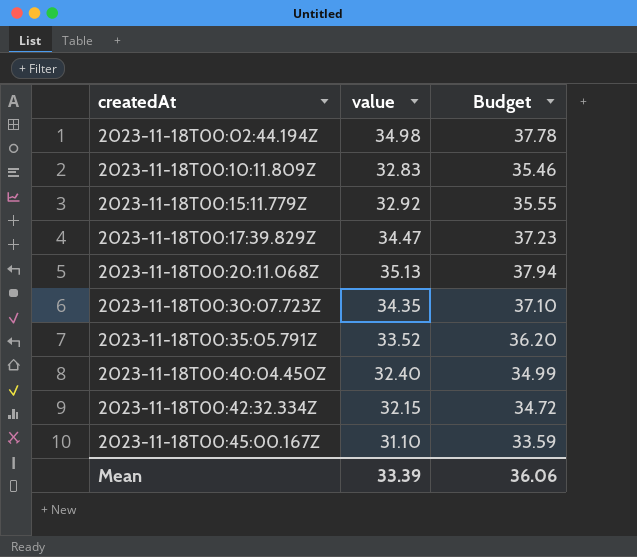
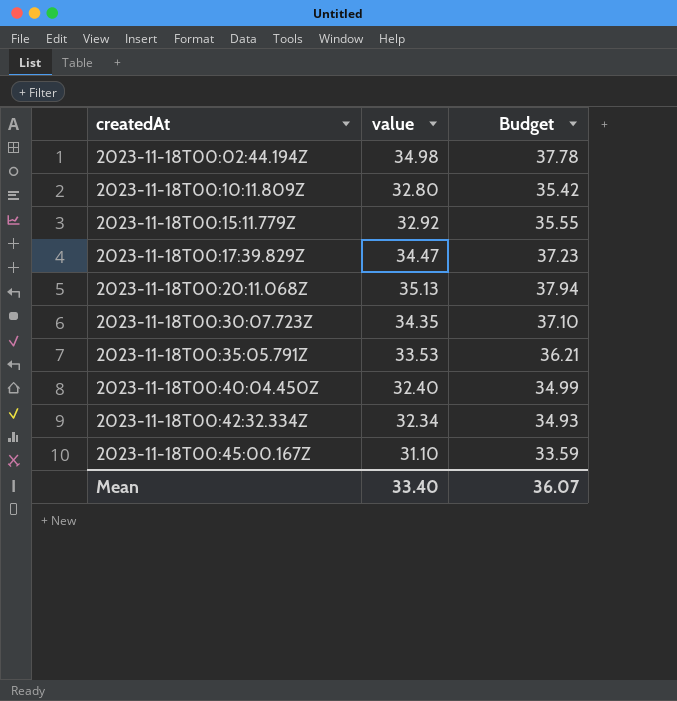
2023-11-18T00:10:11.809Z | value: 32.83 -> 32.80
2023-11-18T00:10:11.809Z | Budget: 35.46 -> 35.42
2023-11-18T00:35:05.791Z | value: 33.52 -> 33.53
2023-11-18T00:35:05.791Z | Budget: 36.20 -> 36.21
2023-11-18T00:42:32.334Z | value: 32.15 -> 32.34
2023-11-18T00:42:32.334Z | Budget: 34.72 -> 34.93
Mean | value: 33.39 -> 33.40
Mean | Budget: 36.06 -> 36.07

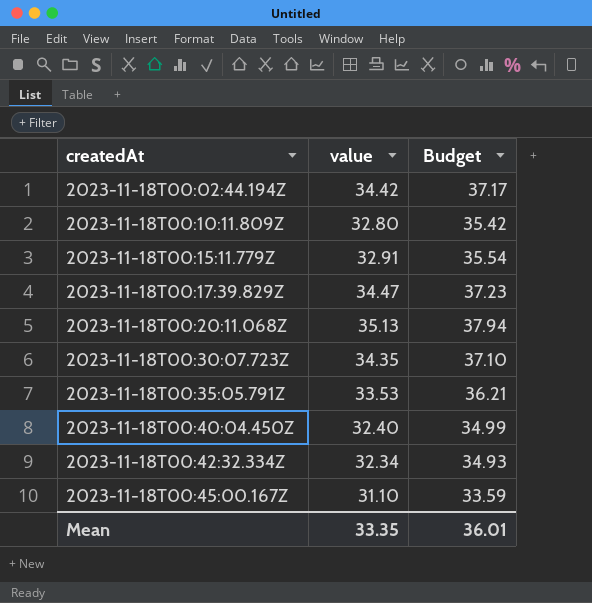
2023-11-18T00:02:44.194Z | value: 34.98 -> 34.42
2023-11-18T00:02:44.194Z | Budget: 37.78 -> 37.17
2023-11-18T00:15:11.779Z | value: 32.92 -> 32.91
2023-11-18T00:15:11.779Z | Budget: 35.55 -> 35.54
Mean | value: 33.40 -> 33.35
Mean | Budget: 36.07 -> 36.01

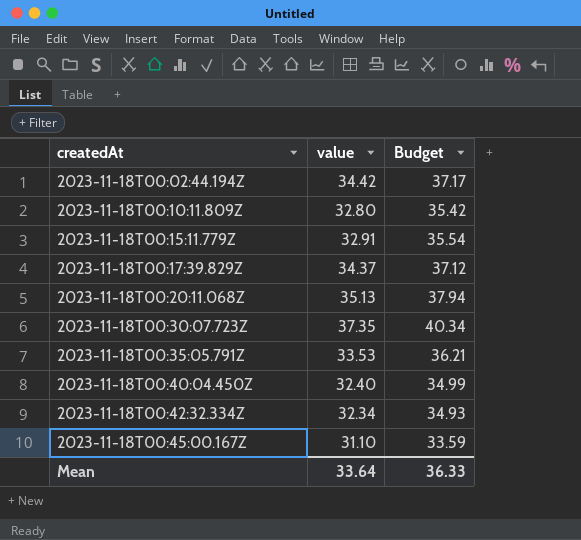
2023-11-18T00:17:39.829Z | value: 34.47 -> 34.37
2023-11-18T00:17:39.829Z | Budget: 37.23 -> 37.12
2023-11-18T00:30:07.723Z | value: 34.35 -> 37.35
2023-11-18T00:30:07.723Z | Budget: 37.10 -> 40.34
Mean | value: 33.35 -> 33.64
Mean | Budget: 36.01 -> 36.33

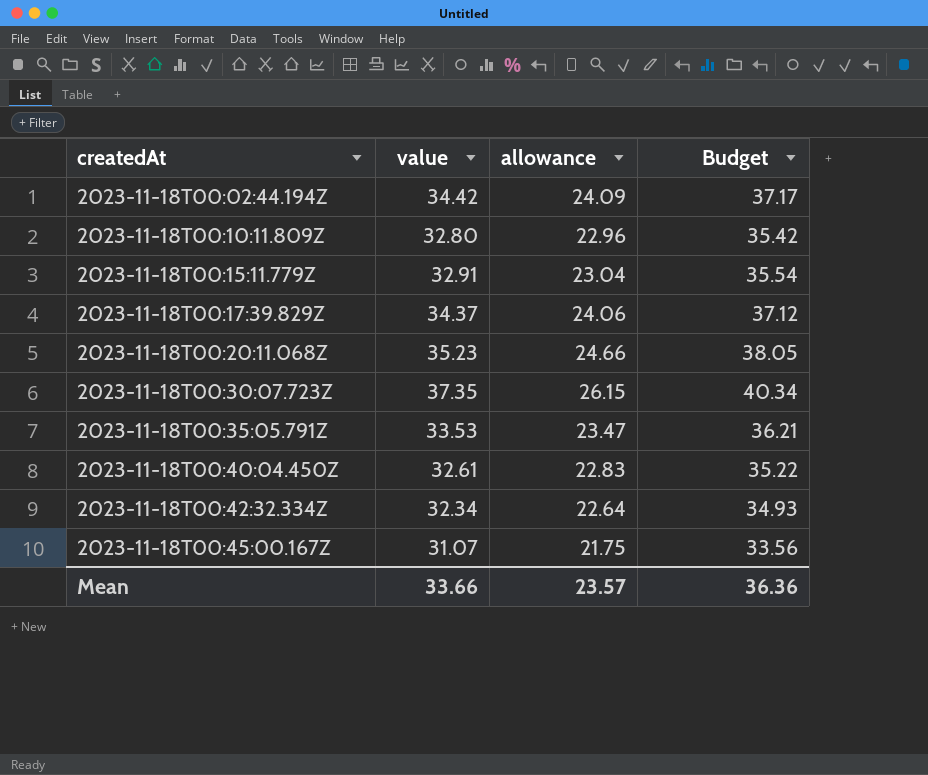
column allowance | formula: none -> [value] * 0.7
2023-11-18T00:20:11.068Z | value: 35.13 -> 35.23
2023-11-18T00:20:11.068Z | Budget: 37.94 -> 38.05
2023-11-18T00:40:04.450Z | value: 32.40 -> 32.61
2023-11-18T00:40:04.450Z | Budget: 34.99 -> 35.22
2023-11-18T00:45:00.167Z | value: 31.10 -> 31.07
2023-11-18T00:45:00.167Z | Budget: 33.59 -> 33.56
Mean | value: 33.64 -> 33.66
Mean | Budget: 36.33 -> 36.36

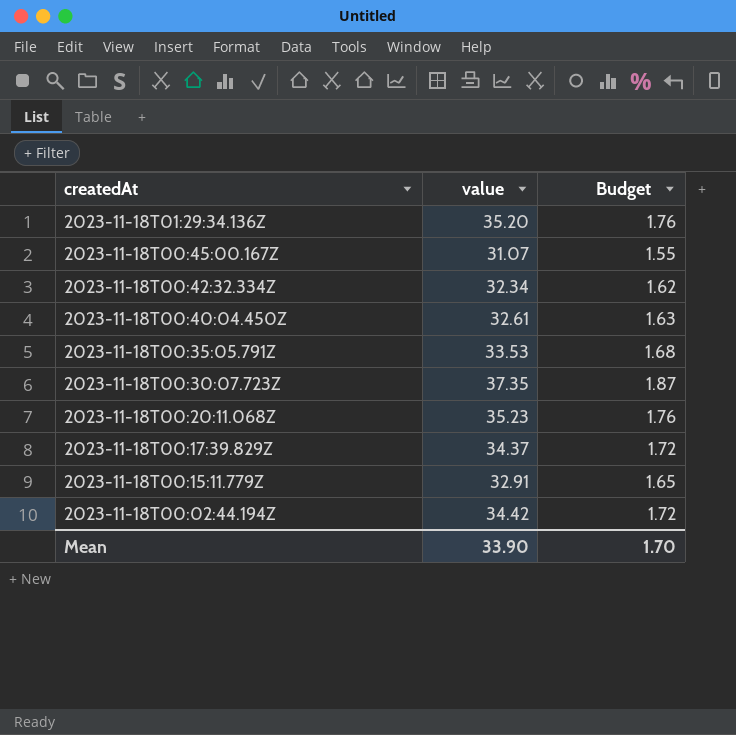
row order: createdAt ascending -> createdAt descending
column allowance | formula: [value] * 0.7 -> none
column Budget | formula: [value] * 1.08 -> [value] * 0.05
row 2023-11-18T00:10:11.809Z: 32.80 | 22.96 | 35.42 -> none
row 2023-11-18T01:29:34.136Z: none -> 35.20 | 1.76
Mean | value: 33.66 -> 33.90
Mean | Budget: 36.36 -> 1.70

